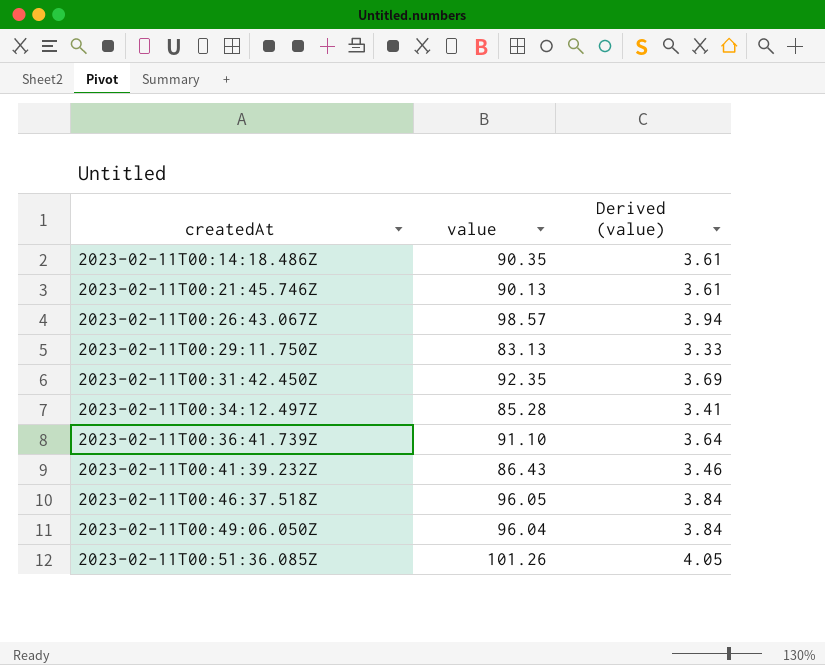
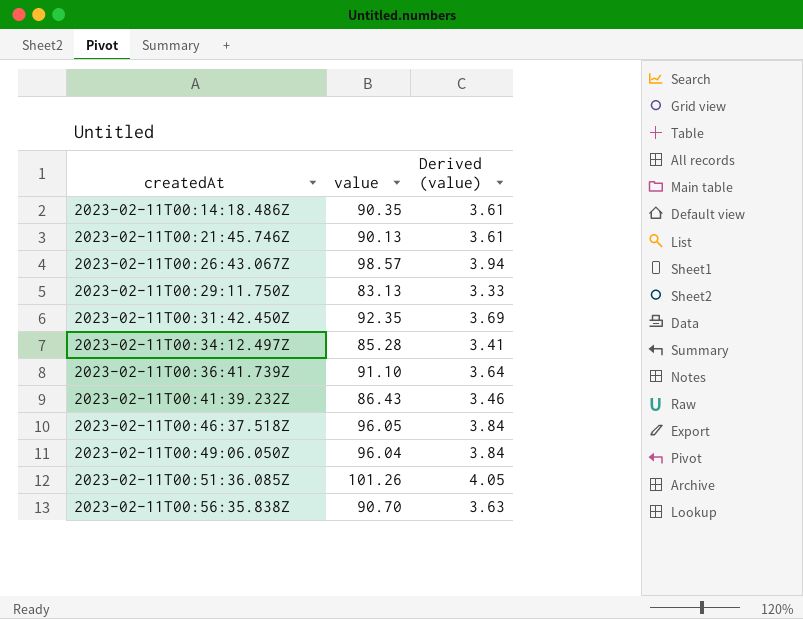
row 2023-02-11T00:56:35.838Z: none -> 90.70 | 3.63

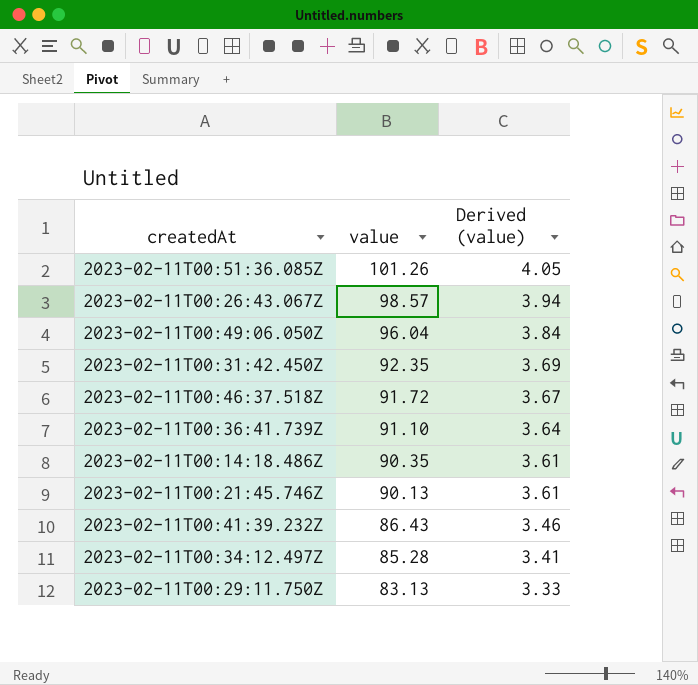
row order: createdAt ascending -> value descending
row 2023-02-11T00:56:35.838Z: 90.70 | 3.63 -> none
2023-02-11T00:46:37.518Z | value: 96.05 -> 91.72
2023-02-11T00:46:37.518Z | Derived (value): 3.84 -> 3.67

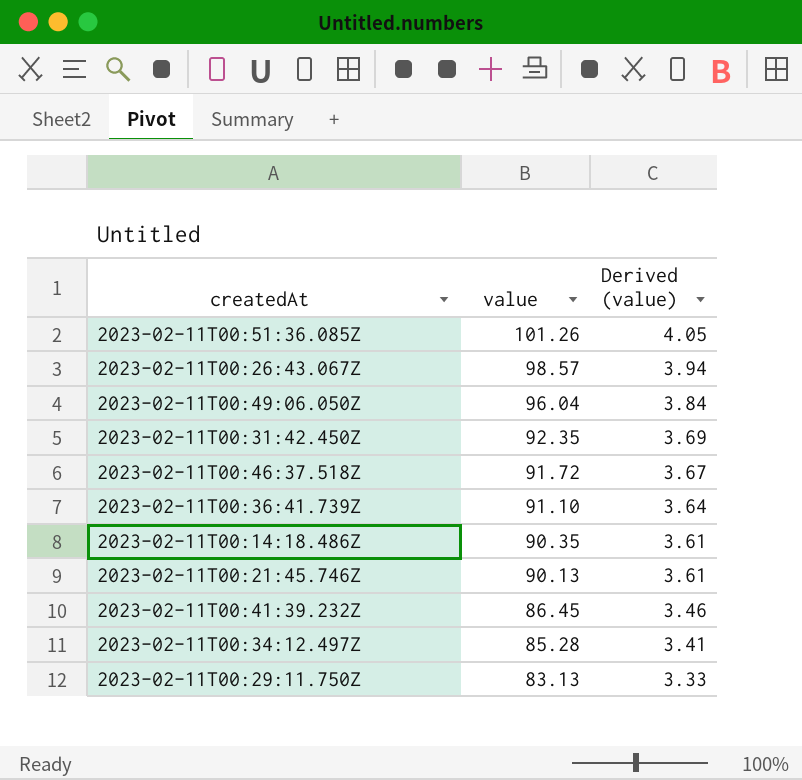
2023-02-11T00:41:39.232Z | value: 86.43 -> 86.45

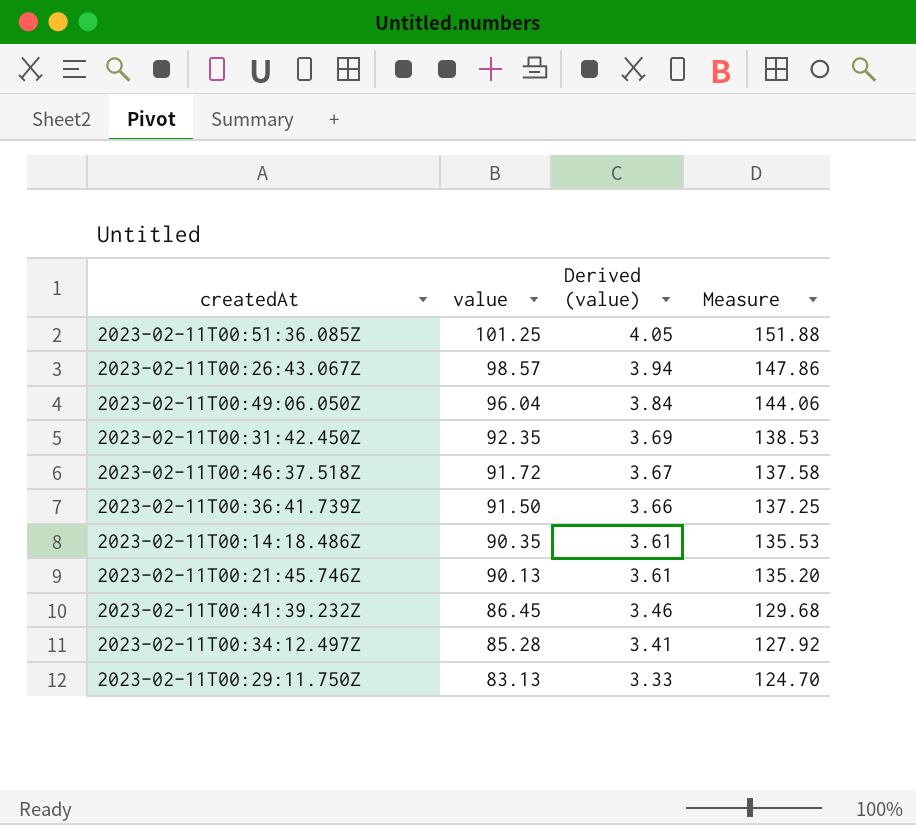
column Measure | formula: none -> [value] * 1.5
2023-02-11T00:51:36.085Z | value: 101.26 -> 101.25
2023-02-11T00:36:41.739Z | value: 91.10 -> 91.50
2023-02-11T00:36:41.739Z | Derived (value): 3.64 -> 3.66

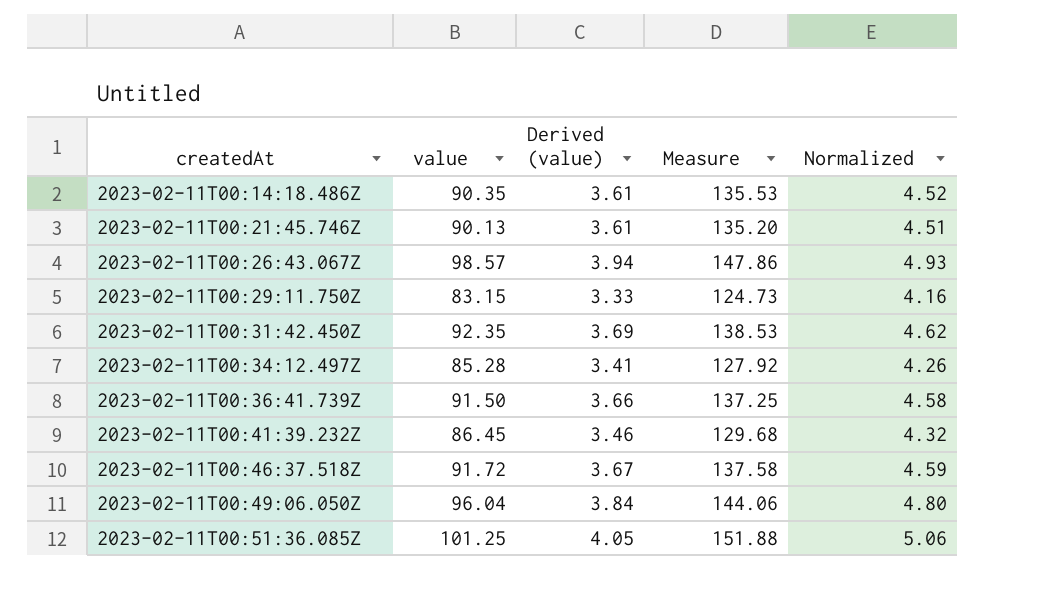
row order: value descending -> createdAt ascending
column Normalized | formula: none -> [value] * 0.05
2023-02-11T00:29:11.750Z | value: 83.13 -> 83.15
2023-02-11T00:29:11.750Z | Measure: 124.70 -> 124.73

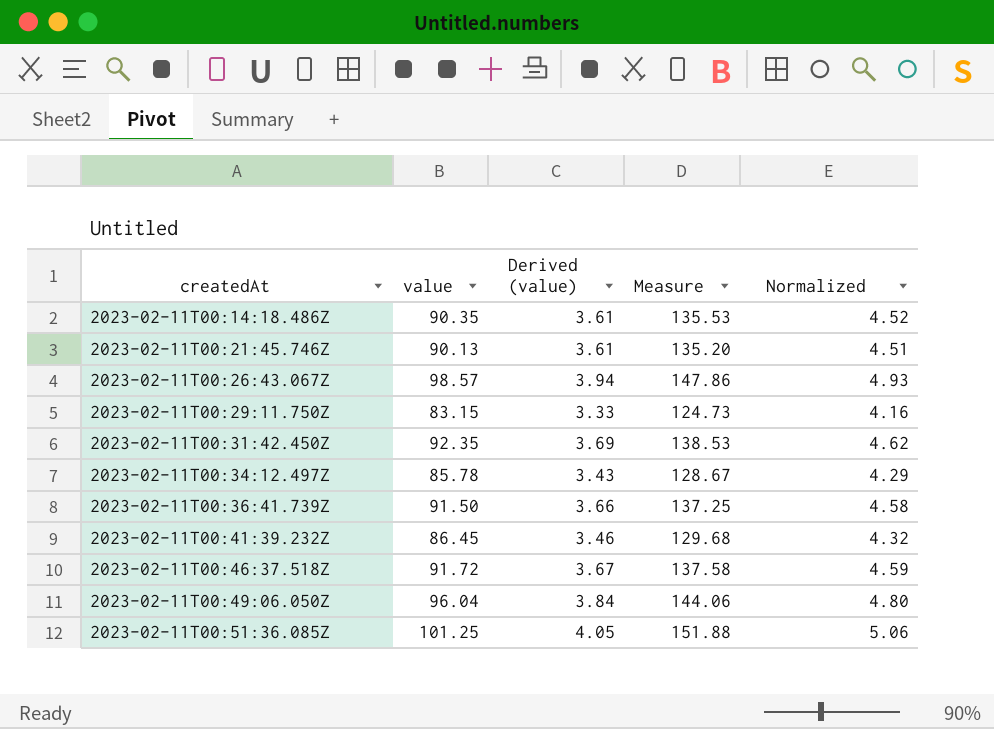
2023-02-11T00:34:12.497Z | value: 85.28 -> 85.78
2023-02-11T00:34:12.497Z | Derived (value): 3.41 -> 3.43
2023-02-11T00:34:12.497Z | Measure: 127.92 -> 128.67
2023-02-11T00:34:12.497Z | Normalized: 4.26 -> 4.29

